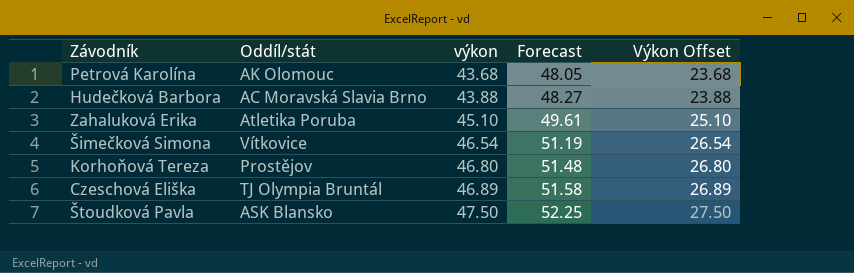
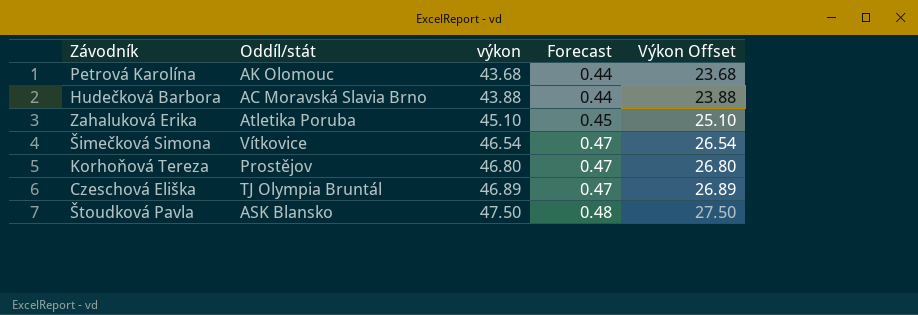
column Forecast | formula: [výkon] * 1.1 -> [výkon] * 0.01

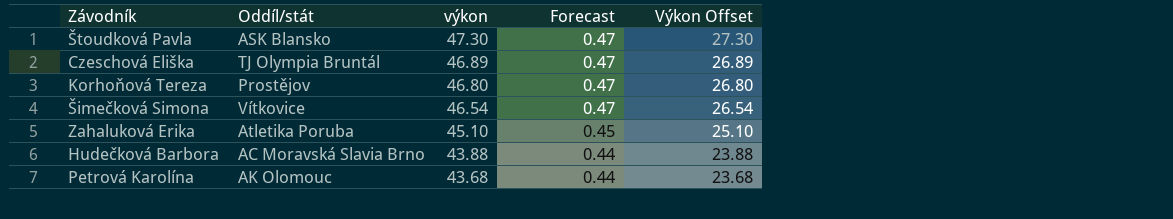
row order: výkon ascending -> výkon descending
Štoudková Pavla | výkon: 47.50 -> 47.30
Štoudková Pavla | Forecast: 0.48 -> 0.47
Štoudková Pavla | Výkon Offset: 27.50 -> 27.30

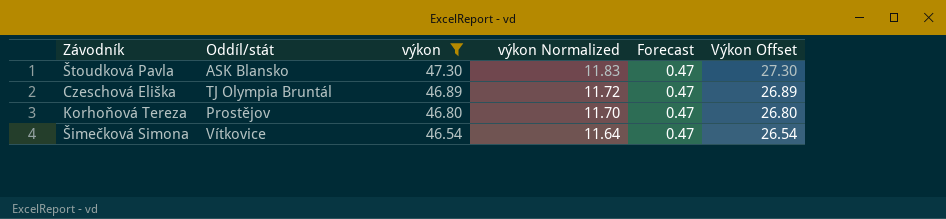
filter: none -> výkon >= 46.54
column výkon Normalized | formula: none -> [výkon] * 0.25

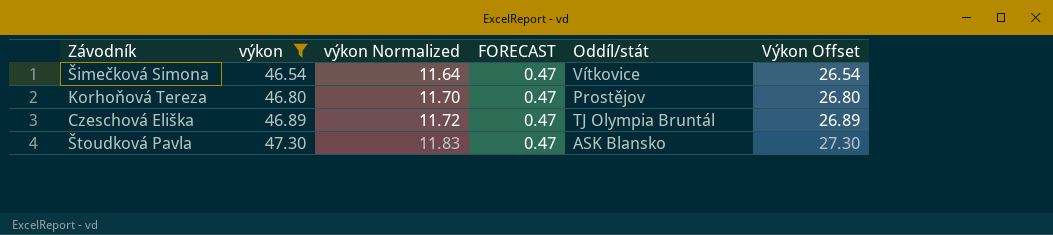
row order: výkon descending -> výkon ascending
column name: Forecast -> FORECAST
column Oddíl/stát | position: 2 -> 5

